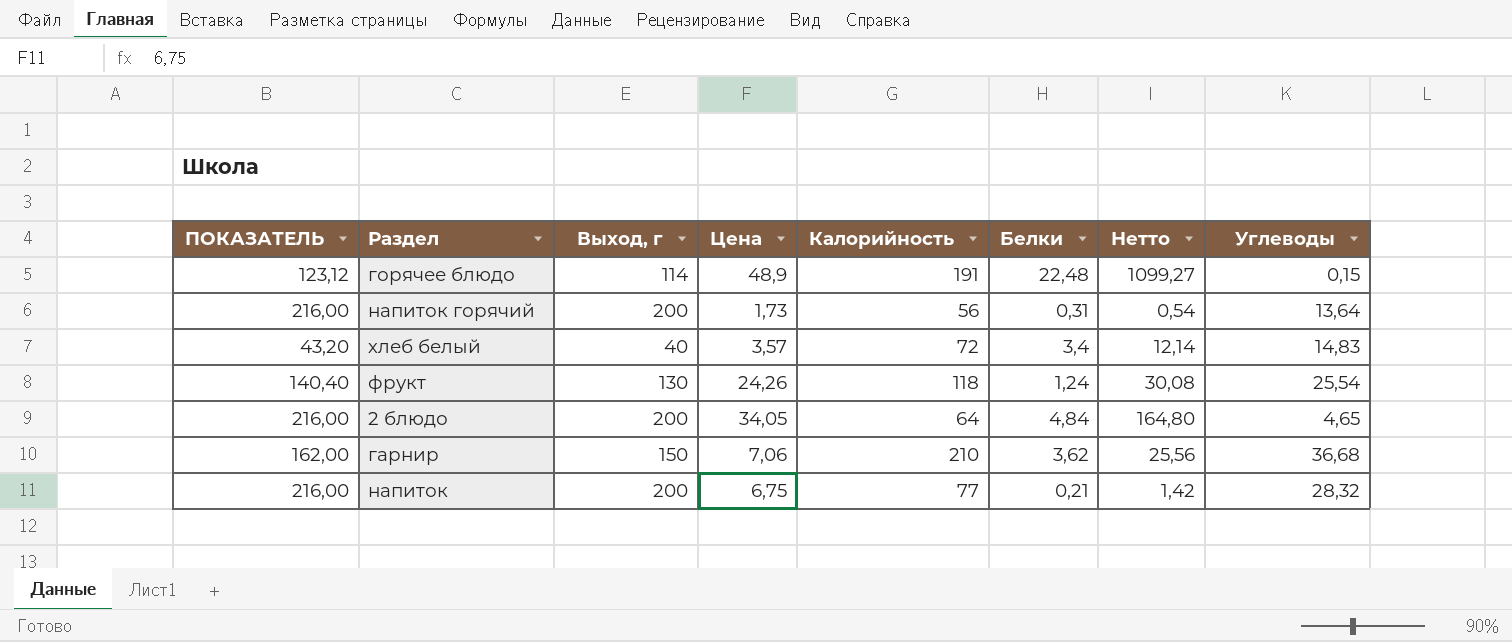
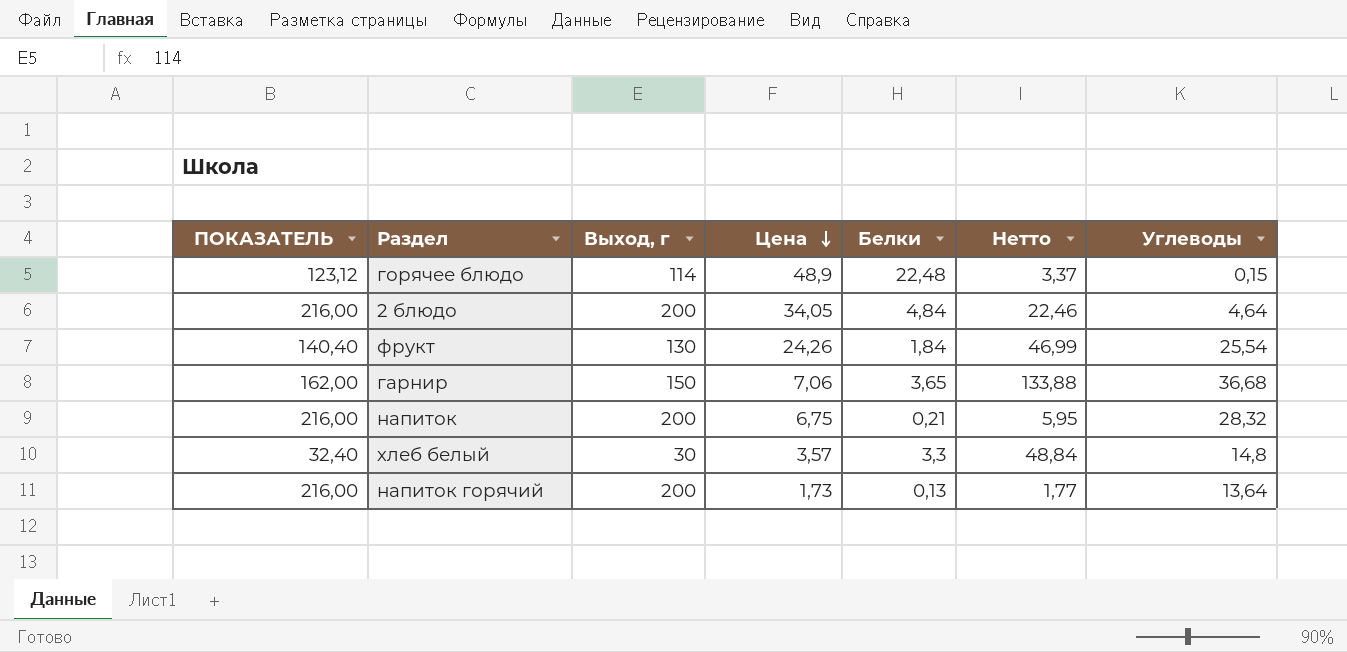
row order: none -> Цена descending
column Калорийность | position: 5 -> none
column Нетто | formula: [Цена] * [Белки] -> [Белки] * [Углеводы]
2 блюдо | Углеводы: 4,65 -> 4,64
фрукт | Белки: 1,24 -> 1,84
гарнир | Белки: 3,62 -> 3,65
хлеб белый | ПОКАЗАТЕЛЬ: 43,20 -> 32,40
хлеб белый | Выход, г: 40 -> 30
хлеб белый | Белки: 3,4 -> 3,3
хлеб белый | Углеводы: 14,83 -> 14,8
напиток горячий | Белки: 0,31 -> 0,13

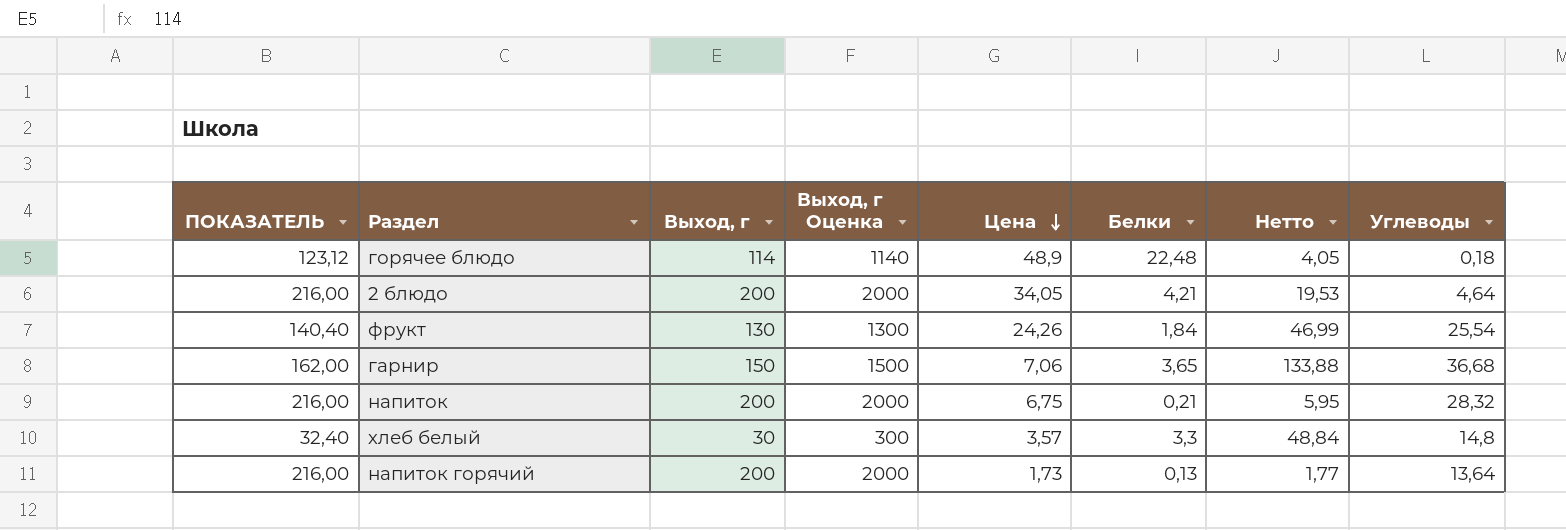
column Выход, г Оценка | formula: none -> [Выход, г] * 10
горячее блюдо | Нетто: 3,37 -> 4,05
горячее блюдо | Углеводы: 0,15 -> 0,18
2 блюдо | Белки: 4,84 -> 4,21
2 блюдо | Нетто: 22,46 -> 19,53

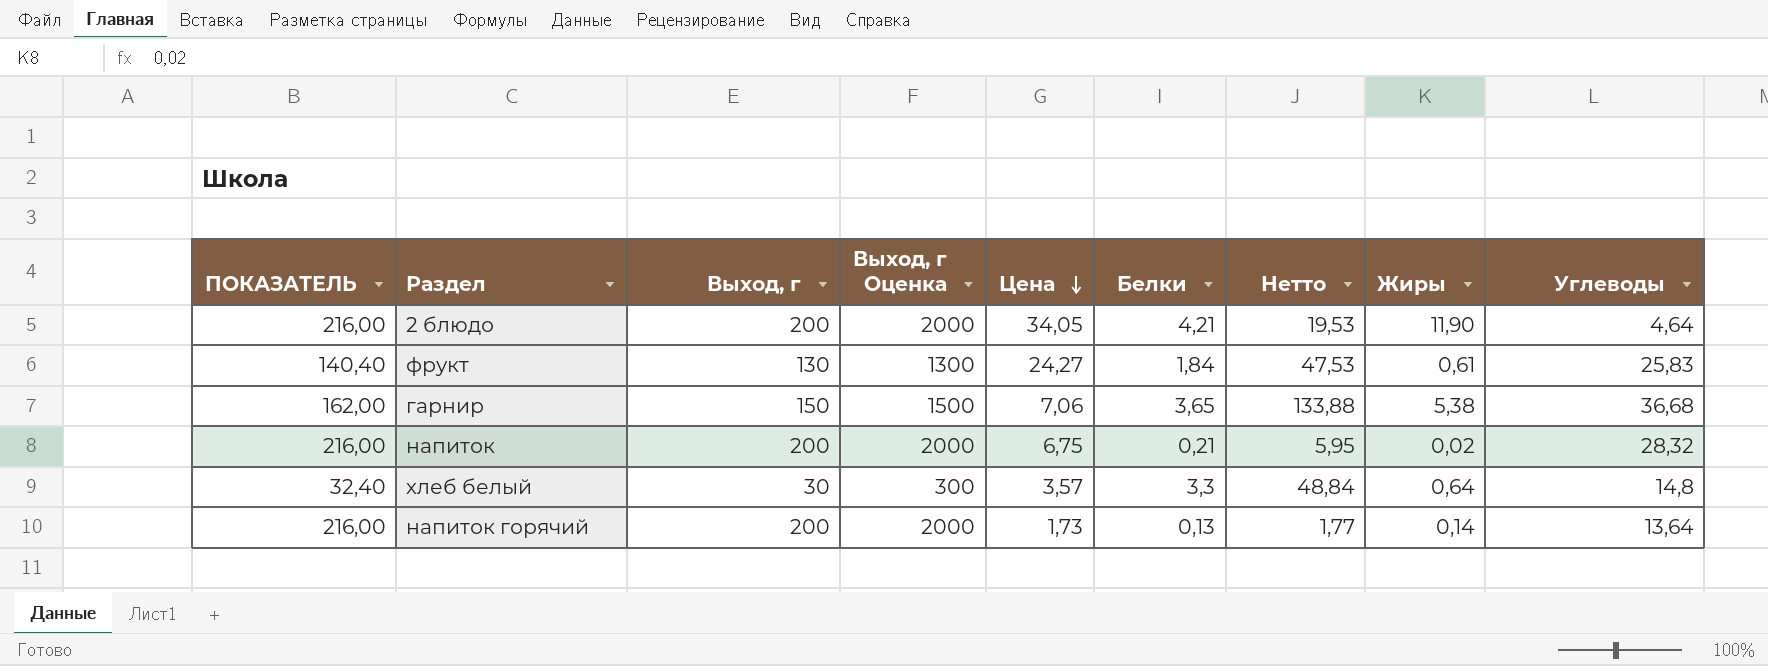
column Жиры | position: none -> 8
row горячее блюдо: 123,12 | 114 | 1140 | 48,9 | 22,48 | 4,05 | 0,18 -> none
фрукт | Цена: 24,26 -> 24,27
фрукт | Нетто: 46,99 -> 47,53
фрукт | Углеводы: 25,54 -> 25,83

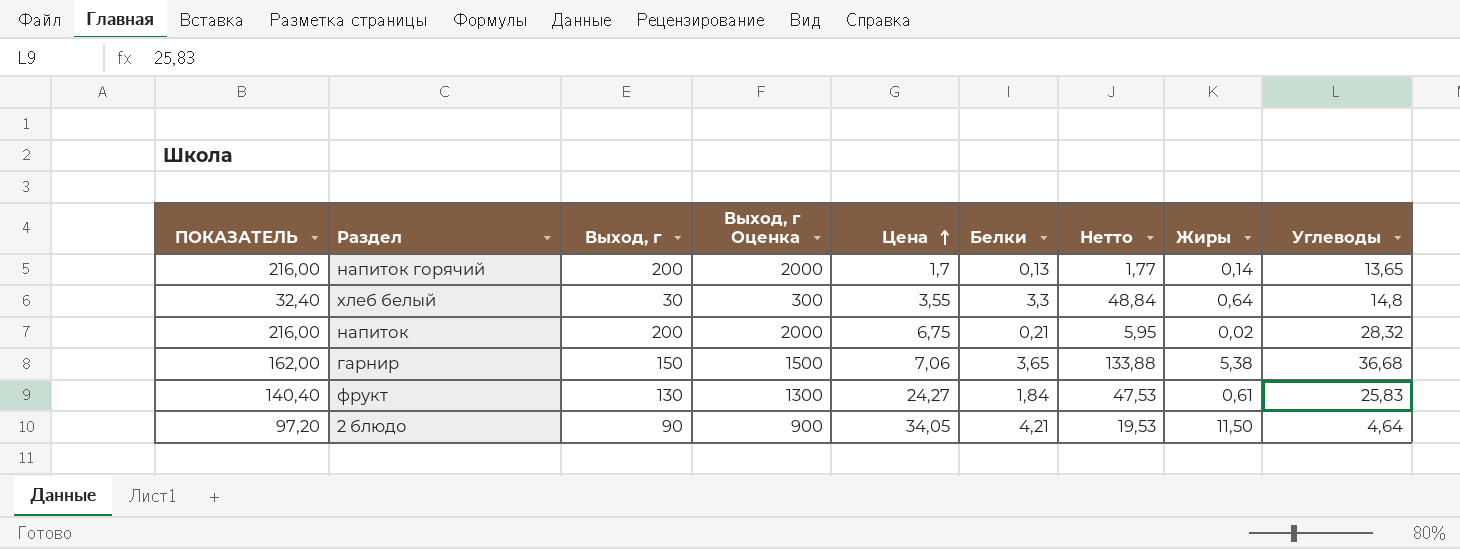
row order: Цена descending -> Цена ascending
напиток горячий | Цена: 1,73 -> 1,7
напиток горячий | Углеводы: 13,64 -> 13,65
хлеб белый | Цена: 3,57 -> 3,55
2 блюдо | ПОКАЗАТЕЛЬ: 216,00 -> 97,20
2 блюдо | Выход, г: 200 -> 90
2 блюдо | Выход, г Оценка: 2000 -> 900
2 блюдо | Жиры: 11,90 -> 11,50

